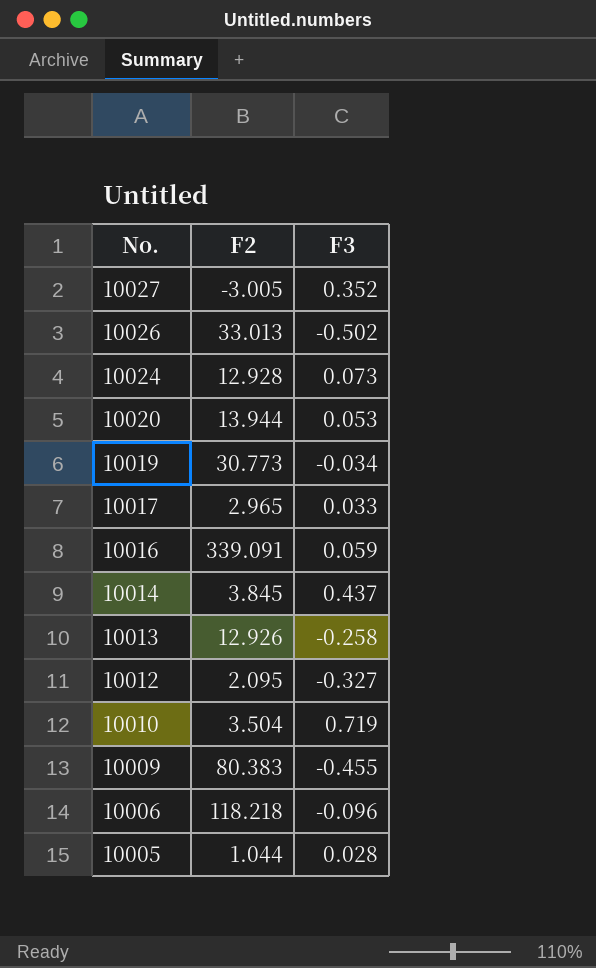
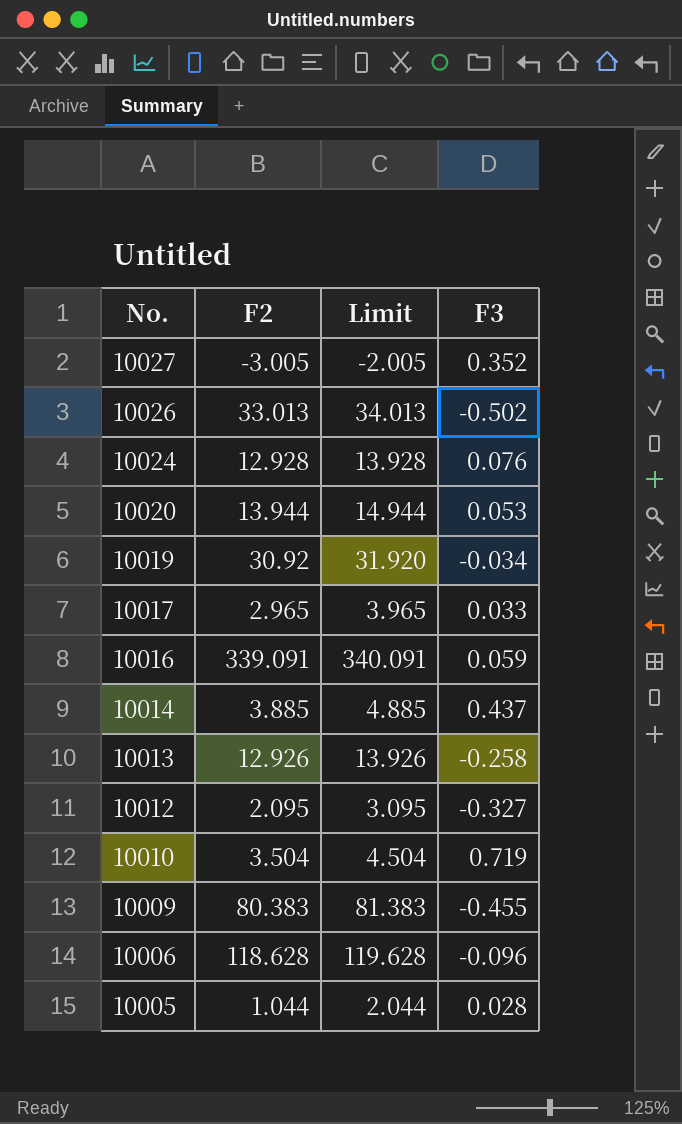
column Limit | formula: none -> [F2] + 1
10024 | F3: 0.073 -> 0.076
10019 | F2: 30.773 -> 30.92
10014 | F2: 3.845 -> 3.885
10006 | F2: 118.218 -> 118.628

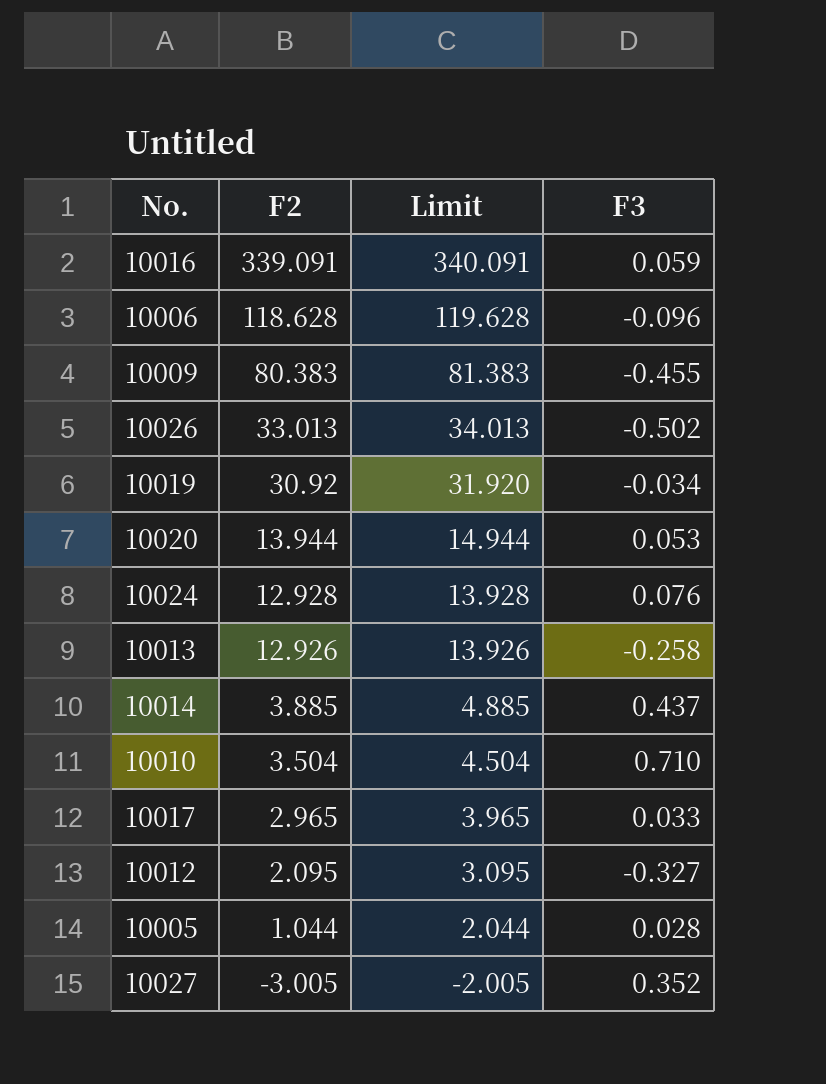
row order: No. descending -> F2 descending
10010 | F3: 0.719 -> 0.710

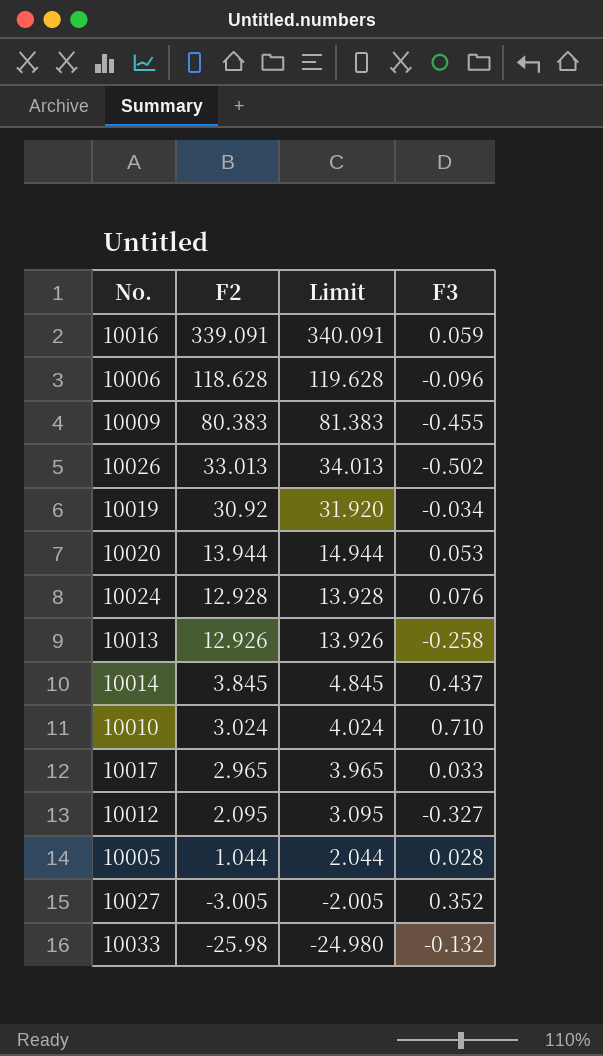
10014 | F2: 3.885 -> 3.845
10014 | Limit: 4.885 -> 4.845
10010 | F2: 3.504 -> 3.024
10010 | Limit: 4.504 -> 4.024
row 10033: none -> -25.98 | -24.980 | -0.132

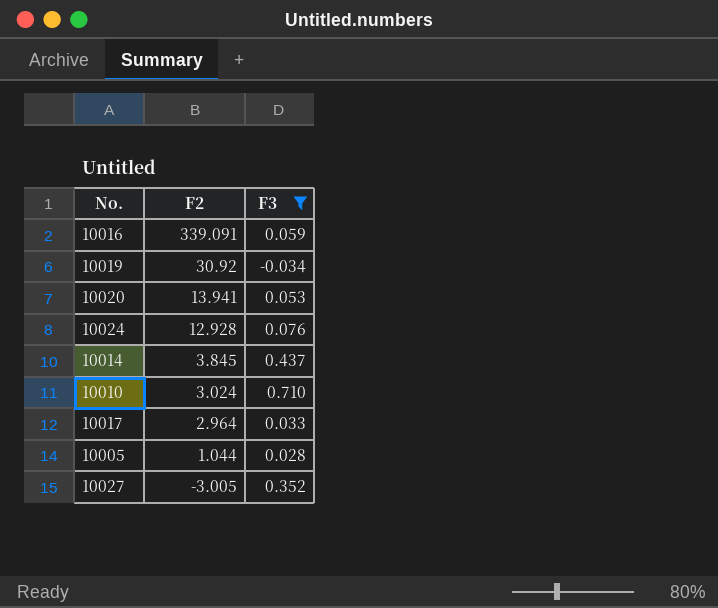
filter: none -> F3 >= -0.034
column Limit | formula: [F2] + 1 -> none
10020 | F2: 13.944 -> 13.941
10017 | F2: 2.965 -> 2.964

